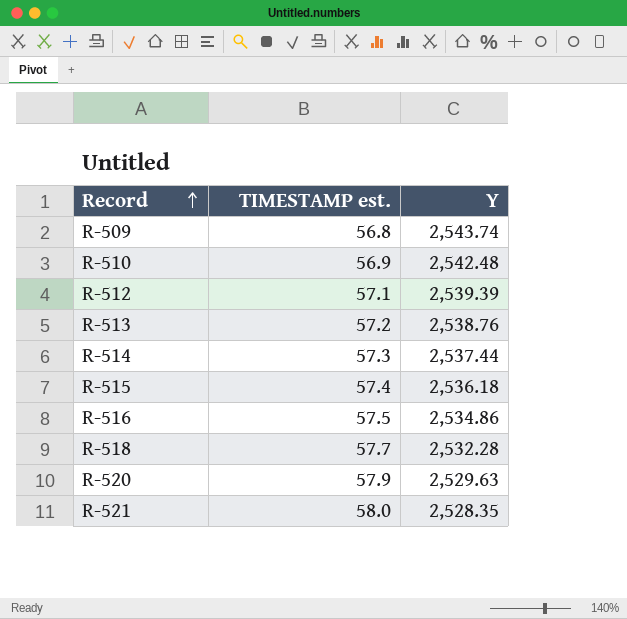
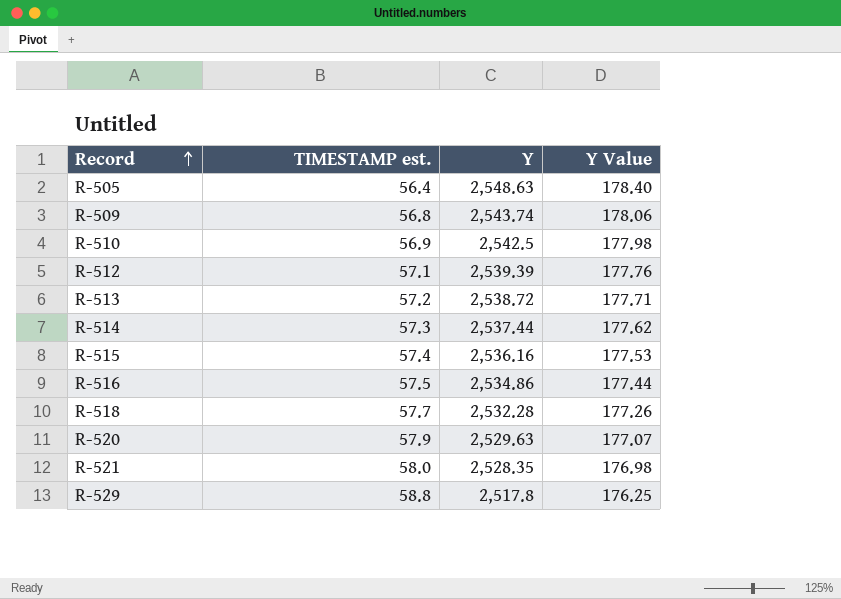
column Y Value | formula: none -> [Y] * 0.07
row R-505: none -> 56.4 | 2,548.63 | 178.40
R-510 | Y: 2,542.48 -> 2,542.5
R-513 | Y: 2,538.76 -> 2,538.72
R-515 | Y: 2,536.18 -> 2,536.16
row R-529: none -> 58.8 | 2,517.8 | 176.25

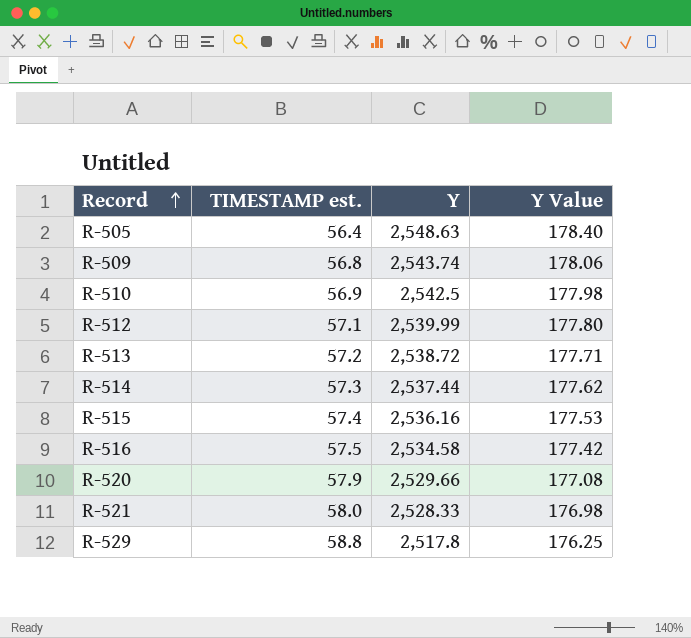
row R-518: 57.7 | 2,532.28 | 177.26 -> none
R-512 | Y: 2,539.39 -> 2,539.99
R-512 | Y Value: 177.76 -> 177.80
R-516 | Y: 2,534.86 -> 2,534.58
R-516 | Y Value: 177.44 -> 177.42
R-520 | Y: 2,529.63 -> 2,529.66
R-520 | Y Value: 177.07 -> 177.08
R-521 | Y: 2,528.35 -> 2,528.33

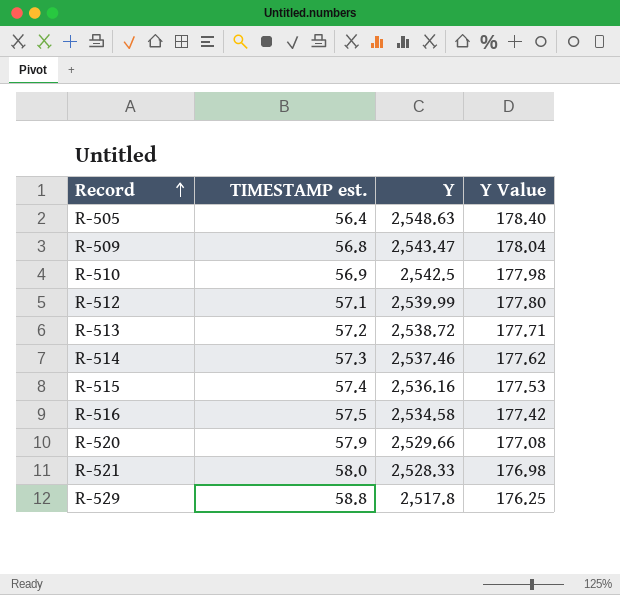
R-509 | Y: 2,543.74 -> 2,543.47
R-509 | Y Value: 178.06 -> 178.04
R-514 | Y: 2,537.44 -> 2,537.46

